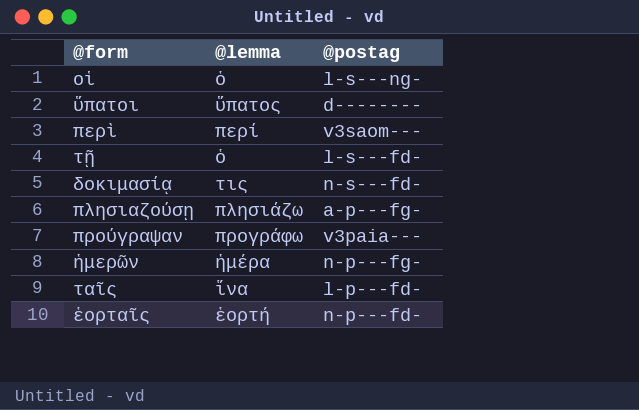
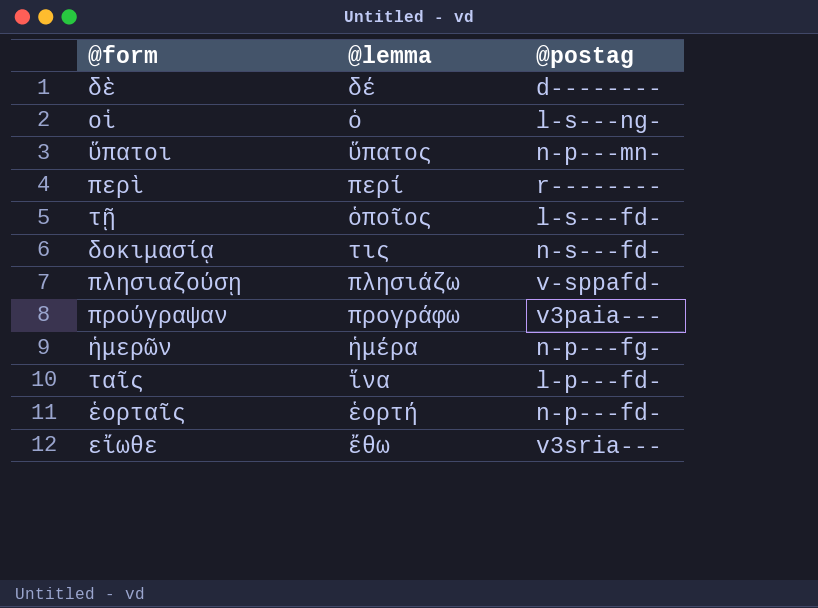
row δὲ: none -> δέ | d--------
ὕπατοι | @postag: d-------- -> n-p---mn-
περὶ | @postag: v3saom--- -> r--------
τῇ | @lemma: ὁ -> ὁποῖος
πλησιαζούσῃ | @postag: a-p---fg- -> v-sppafd-
row εἴωθε: none -> ἔθω | v3sria---

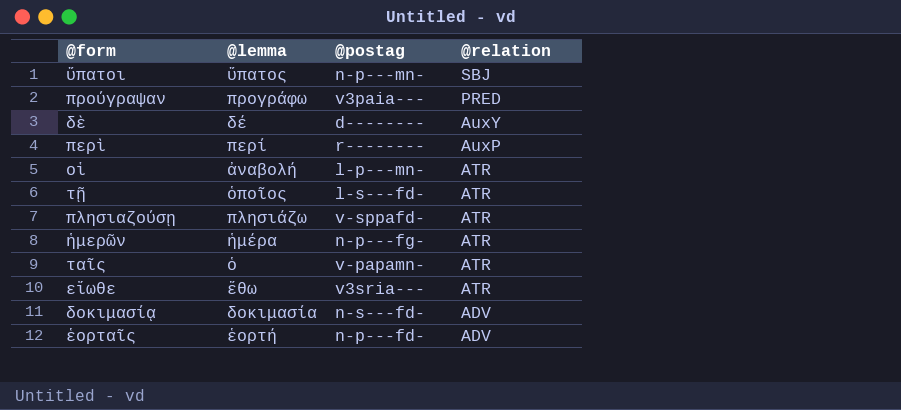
row order: none -> @relation descending
column @relation | position: none -> 4
οἱ | @lemma: ὁ -> ἀναβολή
οἱ | @postag: l-s---ng- -> l-p---mn-
ταῖς | @lemma: ἵνα -> ὁ
ταῖς | @postag: l-p---fd- -> v-papamn-
δοκιμασίᾳ | @lemma: τις -> δοκιμασία

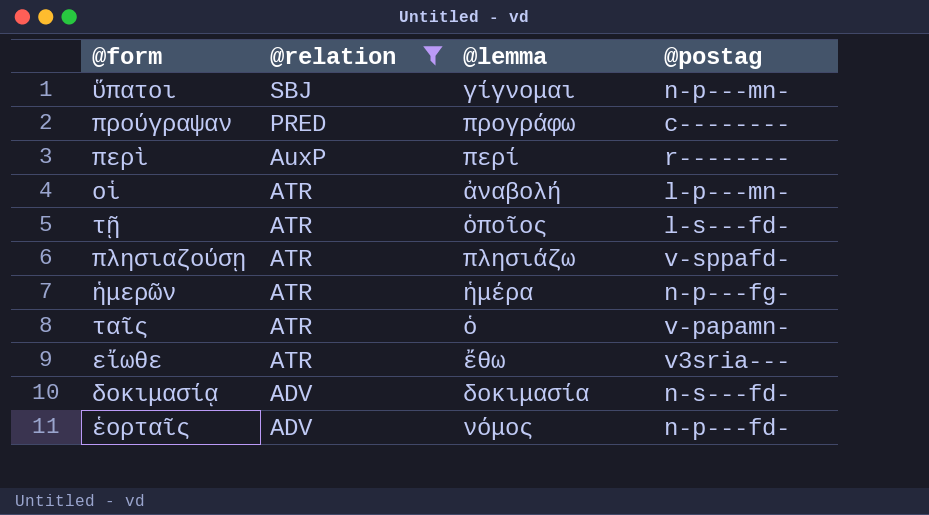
filter: none -> @relation != AuxY
column @relation | position: 4 -> 2
ὕπατοι | @lemma: ὕπατος -> γίγνομαι
προύγραψαν | @postag: v3paia--- -> c--------
ἑορταῖς | @lemma: ἑορτή -> νόμος

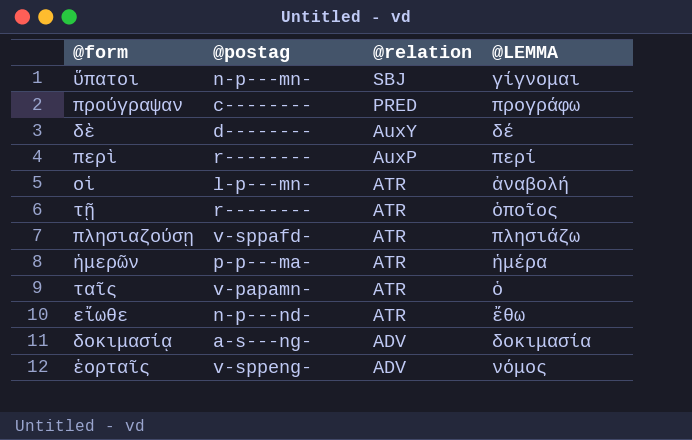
filter: @relation != AuxY -> none
column @postag | position: 4 -> 2
column name: @lemma -> @LEMMA
τῇ | @postag: l-s---fd- -> r--------
ἡμερῶν | @postag: n-p---fg- -> p-p---ma-
εἴωθε | @postag: v3sria--- -> n-p---nd-
δοκιμασίᾳ | @postag: n-s---fd- -> a-s---ng-
ἑορταῖς | @postag: n-p---fd- -> v-sppeng-

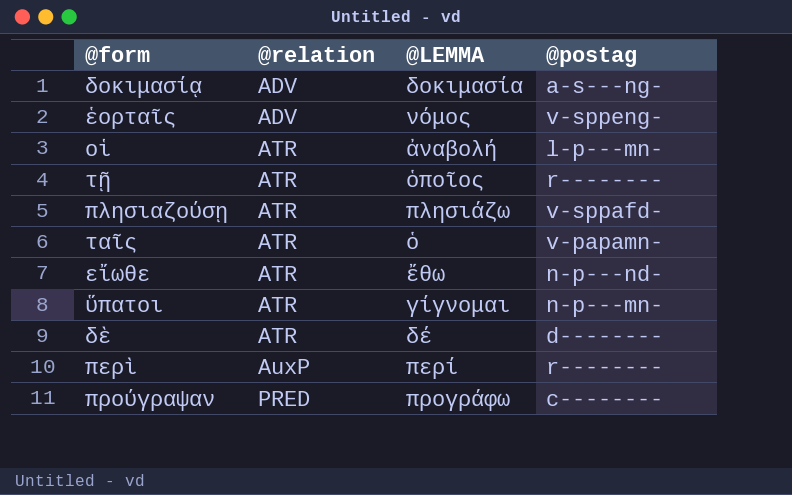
row order: @relation descending -> @relation ascending
column @postag | position: 2 -> 4
row ἡμερῶν: p-p---ma- | ATR | ἡμέρα -> none
ὕπατοι | @relation: SBJ -> ATR
δὲ | @relation: AuxY -> ATR

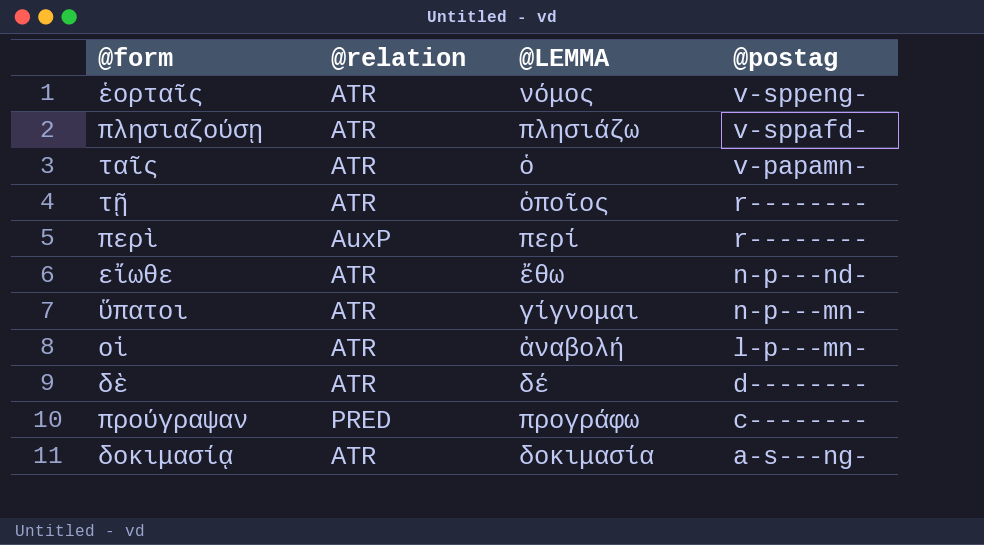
row order: @relation ascending -> @postag descending
ἑορταῖς | @relation: ADV -> ATR
δοκιμασίᾳ | @relation: ADV -> ATR

